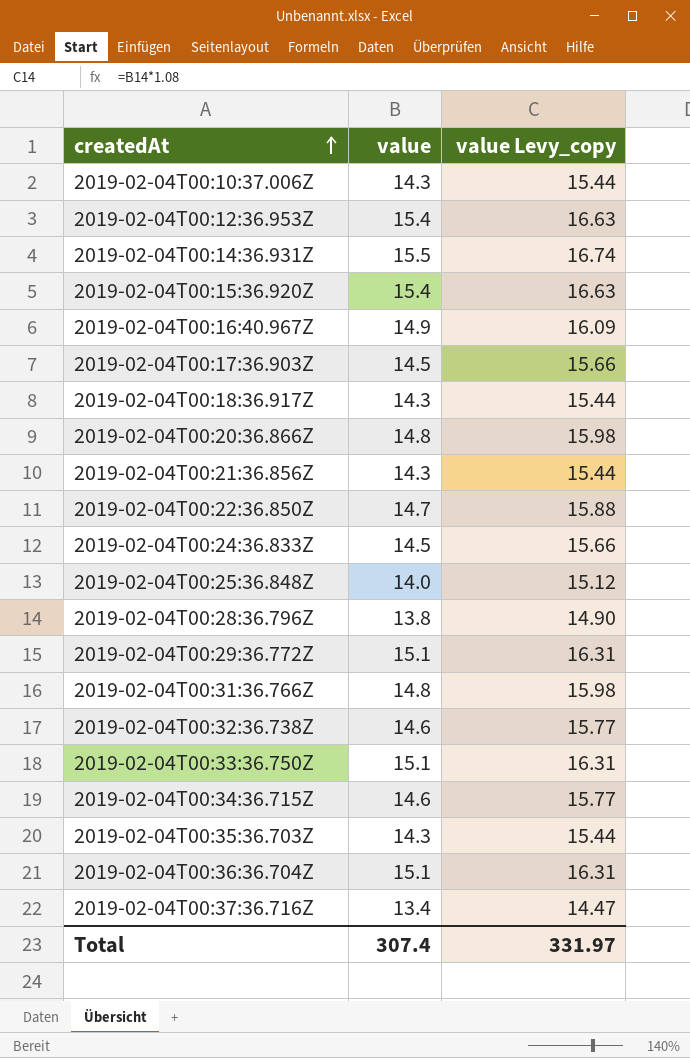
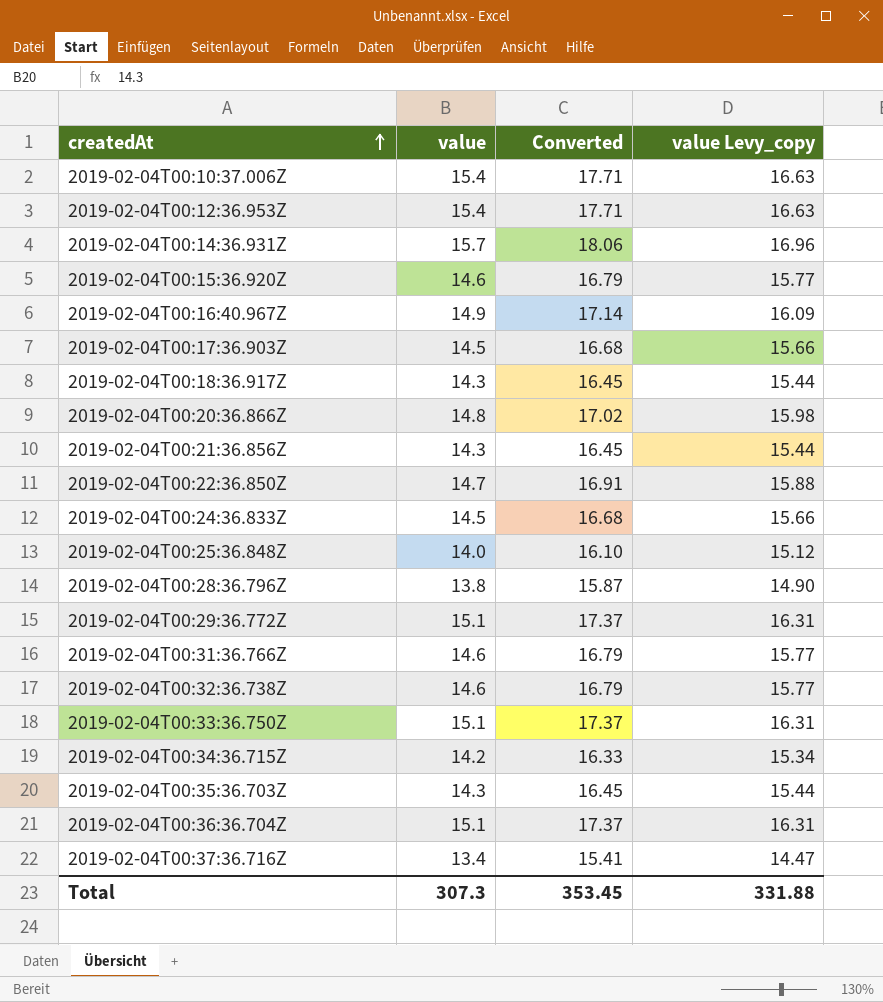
column Converted | formula: none -> [value] * 1.15
2019-02-04T00:10:37.006Z | value: 14.3 -> 15.4
2019-02-04T00:10:37.006Z | value Levy_copy: 15.44 -> 16.63
2019-02-04T00:14:36.931Z | value: 15.5 -> 15.7
2019-02-04T00:14:36.931Z | value Levy_copy: 16.74 -> 16.96
2019-02-04T00:15:36.920Z | value: 15.4 -> 14.6
2019-02-04T00:15:36.920Z | value Levy_copy: 16.63 -> 15.77
2019-02-04T00:31:36.766Z | value: 14.8 -> 14.6
2019-02-04T00:31:36.766Z | value Levy_copy: 15.98 -> 15.77
2019-02-04T00:34:36.715Z | value: 14.6 -> 14.2
2019-02-04T00:34:36.715Z | value Levy_copy: 15.77 -> 15.34
Total | value: 307.4 -> 307.3
Total | value Levy_copy: 331.97 -> 331.88

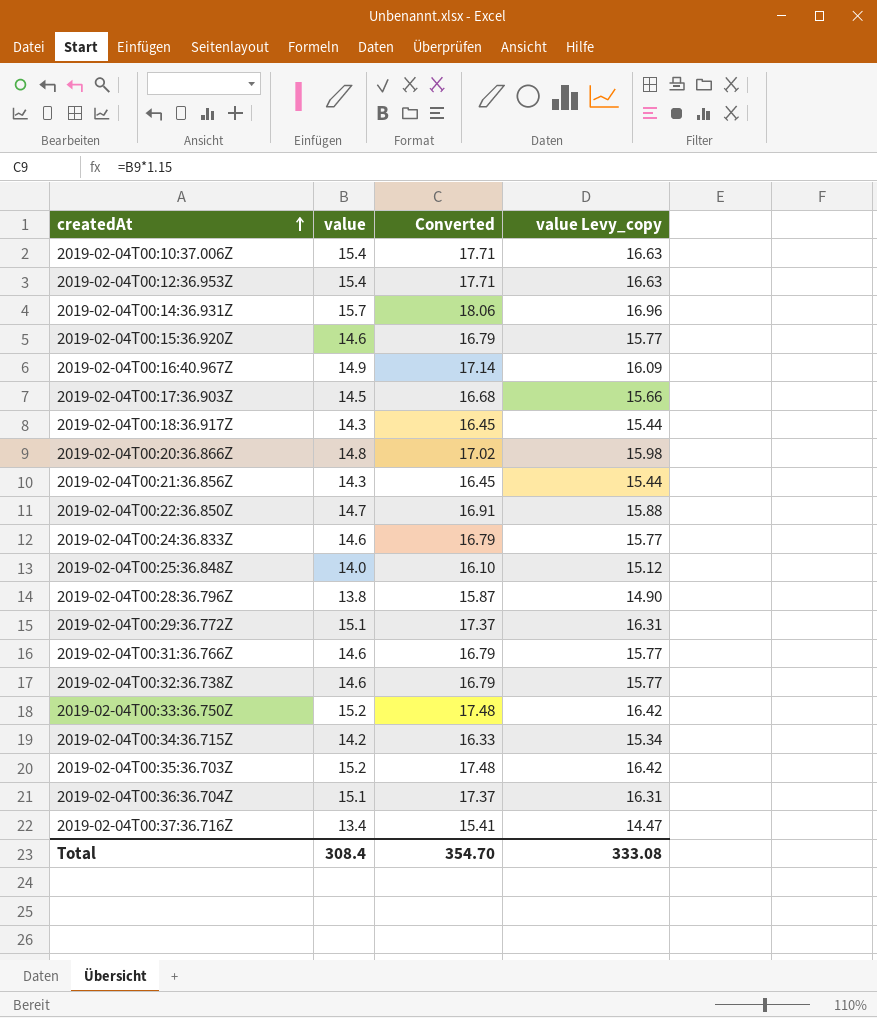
2019-02-04T00:24:36.833Z | value: 14.5 -> 14.6
2019-02-04T00:24:36.833Z | Converted: 16.68 -> 16.79
2019-02-04T00:24:36.833Z | value Levy_copy: 15.66 -> 15.77
2019-02-04T00:33:36.750Z | value: 15.1 -> 15.2
2019-02-04T00:33:36.750Z | Converted: 17.37 -> 17.48
2019-02-04T00:33:36.750Z | value Levy_copy: 16.31 -> 16.42
2019-02-04T00:35:36.703Z | value: 14.3 -> 15.2
2019-02-04T00:35:36.703Z | Converted: 16.45 -> 17.48
2019-02-04T00:35:36.703Z | value Levy_copy: 15.44 -> 16.42
Total | value: 307.3 -> 308.4
Total | Converted: 353.45 -> 354.70
Total | value Levy_copy: 331.88 -> 333.08

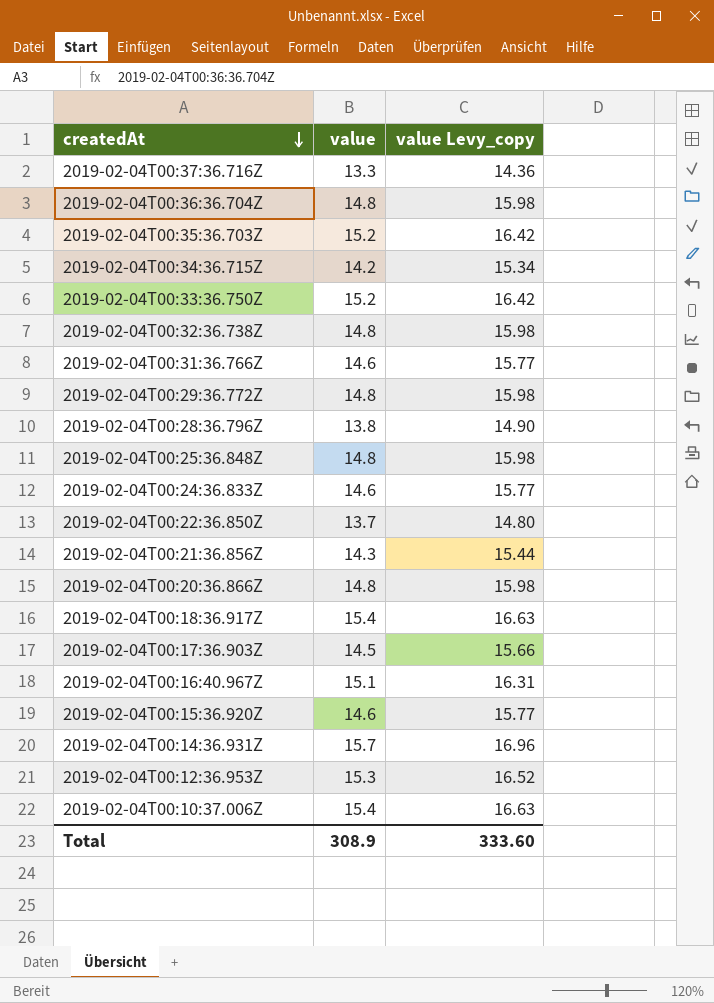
row order: createdAt ascending -> createdAt descending
column Converted | formula: [value] * 1.15 -> none
2019-02-04T00:37:36.716Z | value: 13.4 -> 13.3
2019-02-04T00:37:36.716Z | value Levy_copy: 14.47 -> 14.36
2019-02-04T00:36:36.704Z | value: 15.1 -> 14.8
2019-02-04T00:36:36.704Z | value Levy_copy: 16.31 -> 15.98
2019-02-04T00:32:36.738Z | value: 14.6 -> 14.8
2019-02-04T00:32:36.738Z | value Levy_copy: 15.77 -> 15.98
2019-02-04T00:29:36.772Z | value: 15.1 -> 14.8
2019-02-04T00:29:36.772Z | value Levy_copy: 16.31 -> 15.98
2019-02-04T00:25:36.848Z | value: 14.0 -> 14.8
2019-02-04T00:25:36.848Z | value Levy_copy: 15.12 -> 15.98
2019-02-04T00:22:36.850Z | value: 14.7 -> 13.7
2019-02-04T00:22:36.850Z | value Levy_copy: 15.88 -> 14.80
2019-02-04T00:18:36.917Z | value: 14.3 -> 15.4
2019-02-04T00:18:36.917Z | value Levy_copy: 15.44 -> 16.63
2019-02-04T00:16:40.967Z | value: 14.9 -> 15.1
2019-02-04T00:16:40.967Z | value Levy_copy: 16.09 -> 16.31
2019-02-04T00:12:36.953Z | value: 15.4 -> 15.3
2019-02-04T00:12:36.953Z | value Levy_copy: 16.63 -> 16.52
Total | value: 308.4 -> 308.9
Total | value Levy_copy: 333.08 -> 333.60

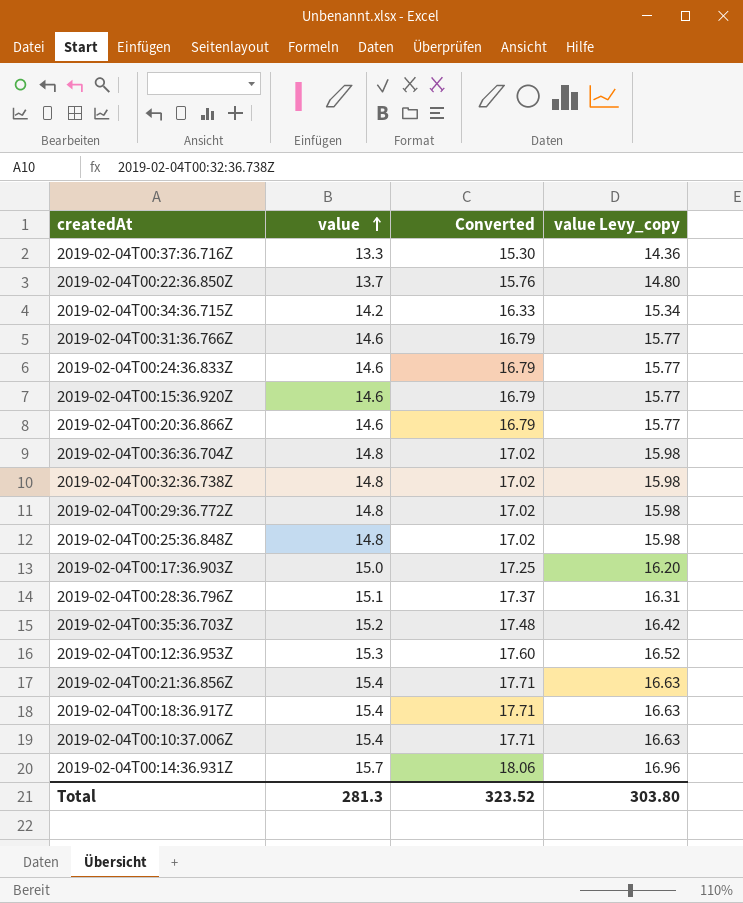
row order: createdAt descending -> value ascending
column Converted | formula: none -> [value] * 1.15
row 2019-02-04T00:33:36.750Z: 15.2 | 16.42 -> none
row 2019-02-04T00:16:40.967Z: 15.1 | 16.31 -> none
2019-02-04T00:20:36.866Z | value: 14.8 -> 14.6
2019-02-04T00:20:36.866Z | value Levy_copy: 15.98 -> 15.77
2019-02-04T00:17:36.903Z | value: 14.5 -> 15.0
2019-02-04T00:17:36.903Z | value Levy_copy: 15.66 -> 16.20
2019-02-04T00:28:36.796Z | value: 13.8 -> 15.1
2019-02-04T00:28:36.796Z | value Levy_copy: 14.90 -> 16.31
2019-02-04T00:21:36.856Z | value: 14.3 -> 15.4
2019-02-04T00:21:36.856Z | value Levy_copy: 15.44 -> 16.63
Total | value: 308.9 -> 281.3
Total | value Levy_copy: 333.60 -> 303.80

